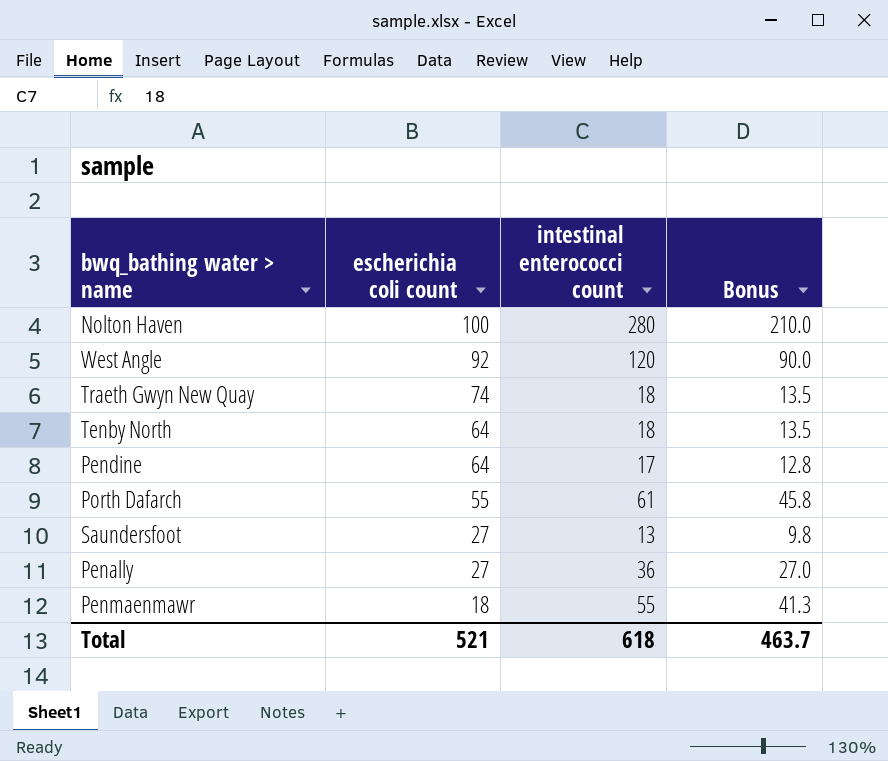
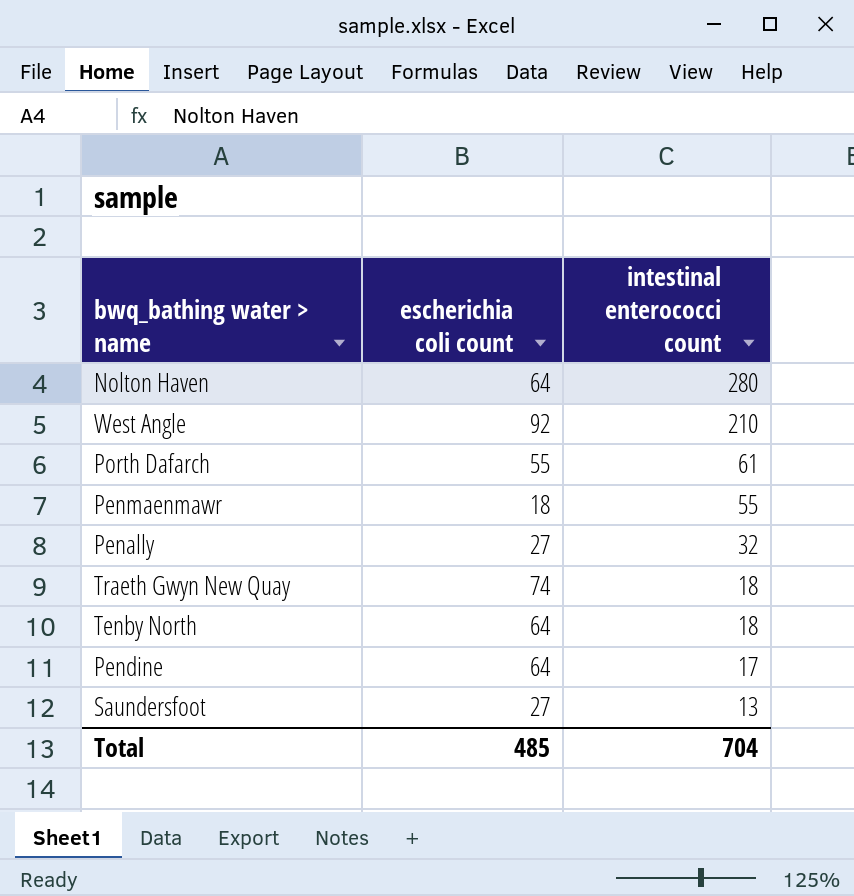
row order: escherichia coli count descending -> intestinal enterococci count descending
column Bonus | formula: [intestinal enterococci count] * 0.75 -> none
Nolton Haven | escherichia coli count: 100 -> 64
West Angle | intestinal enterococci count: 120 -> 210
Penally | intestinal enterococci count: 36 -> 32
Total | escherichia coli count: 521 -> 485
Total | intestinal enterococci count: 618 -> 704

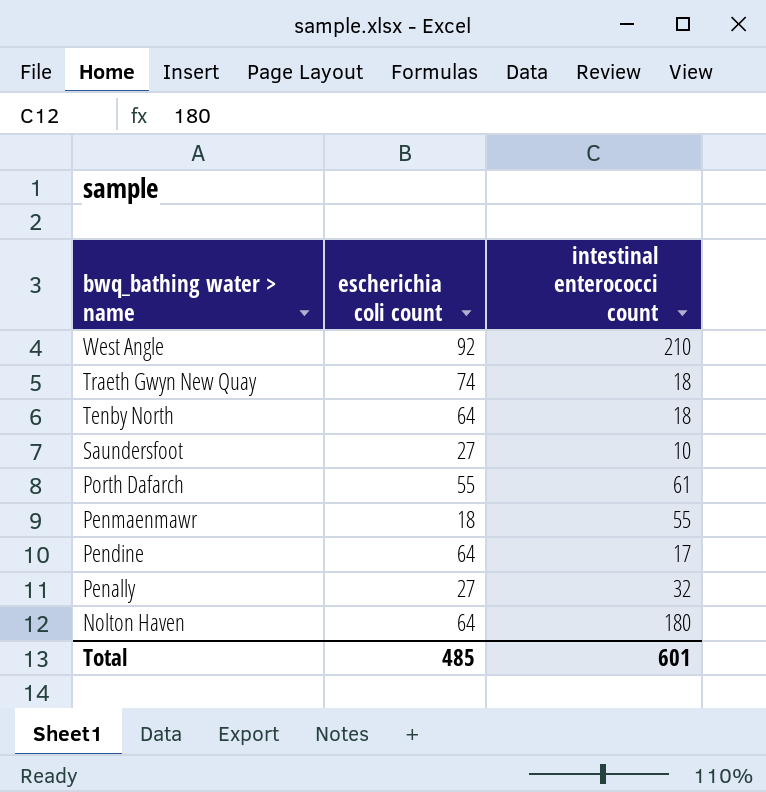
row order: intestinal enterococci count descending -> bwq_bathing water > name descending
Saundersfoot | intestinal enterococci count: 13 -> 10
Nolton Haven | intestinal enterococci count: 280 -> 180
Total | intestinal enterococci count: 704 -> 601

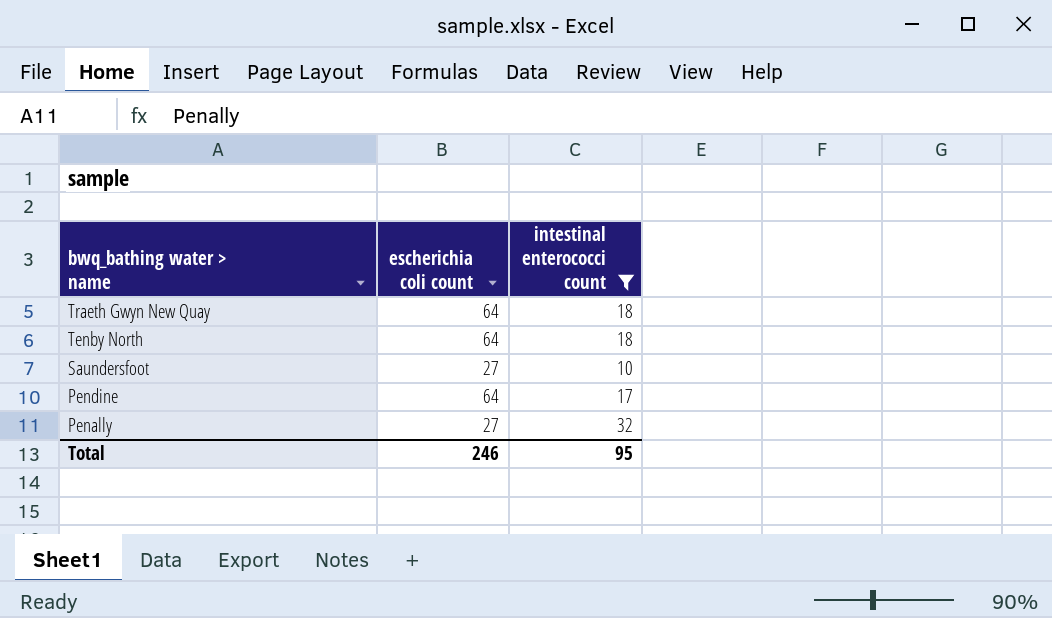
filter: none -> intestinal enterococci count <= 32
Traeth Gwyn New Quay | escherichia coli count: 74 -> 64
Total | escherichia coli count: 485 -> 246
Total | intestinal enterococci count: 601 -> 95

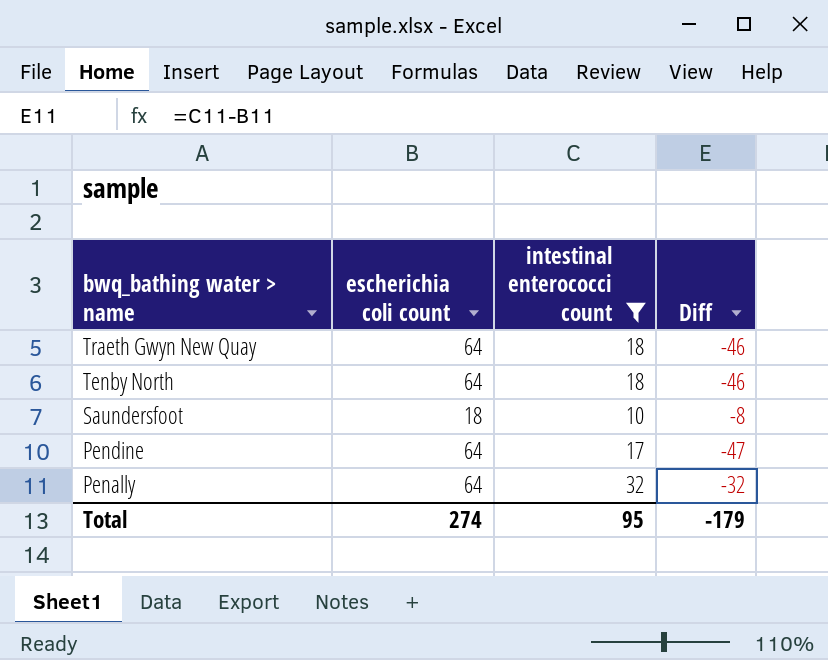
column Diff | formula: none -> [intestinal enterococci count] - [escherichia coli count]
Saundersfoot | escherichia coli count: 27 -> 18
Penally | escherichia coli count: 27 -> 64
Total | escherichia coli count: 246 -> 274

